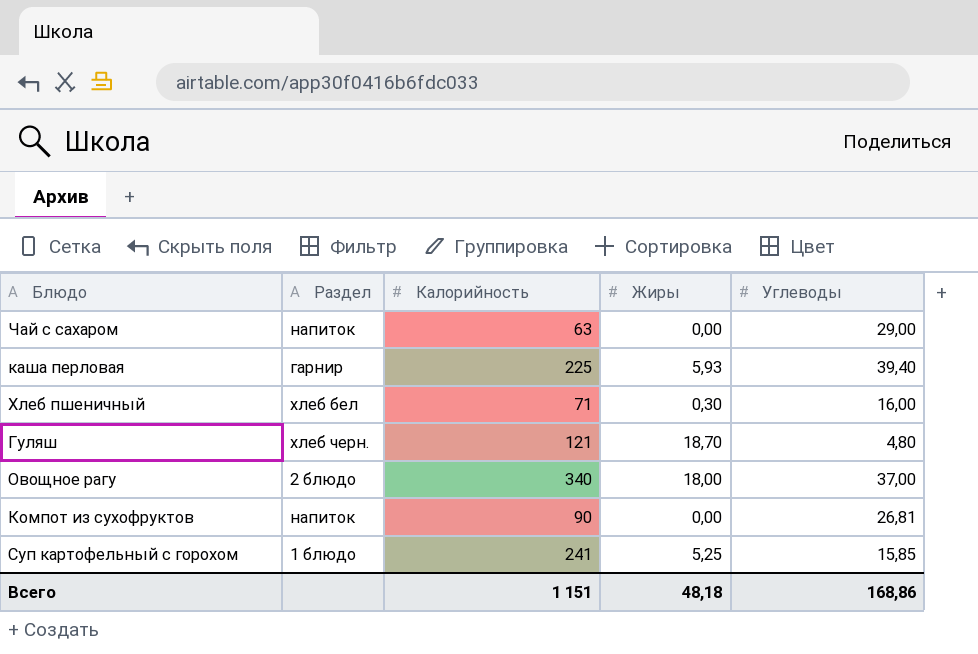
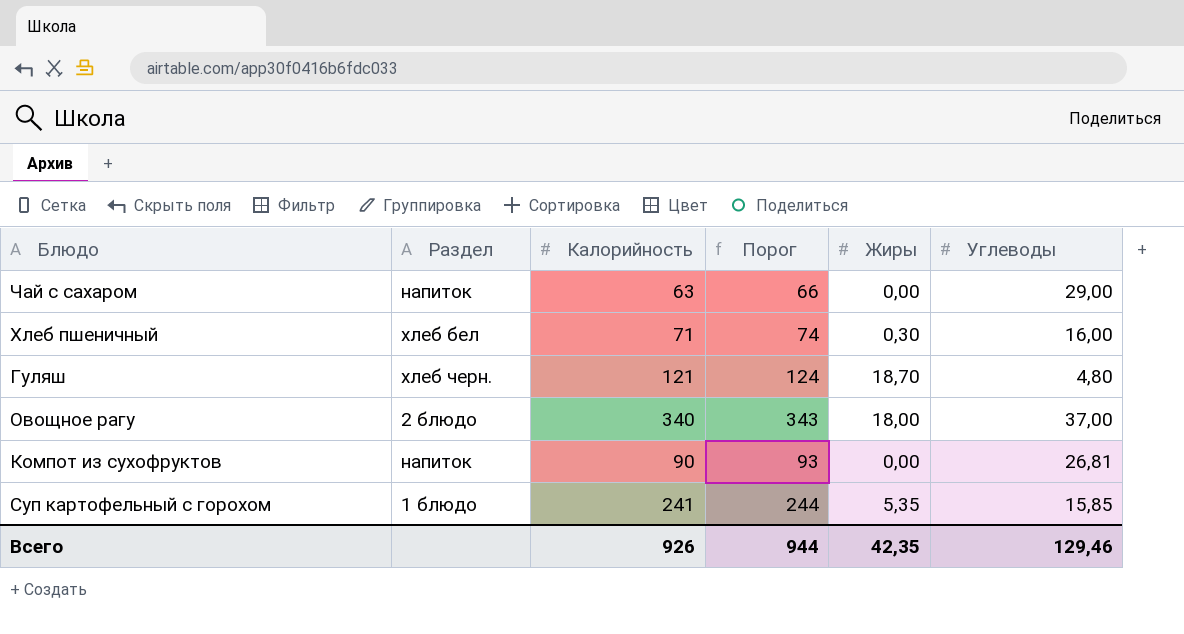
column Порог | formula: none -> [Калорийность] + 3
row каша перловая: гарнир | 225 | 5,93 | 39,40 -> none
Суп картофельный с горохом | Жиры: 5,25 -> 5,35
Всего | Калорийность: 1 151 -> 926
Всего | Жиры: 48,18 -> 42,35
Всего | Углеводы: 168,86 -> 129,46

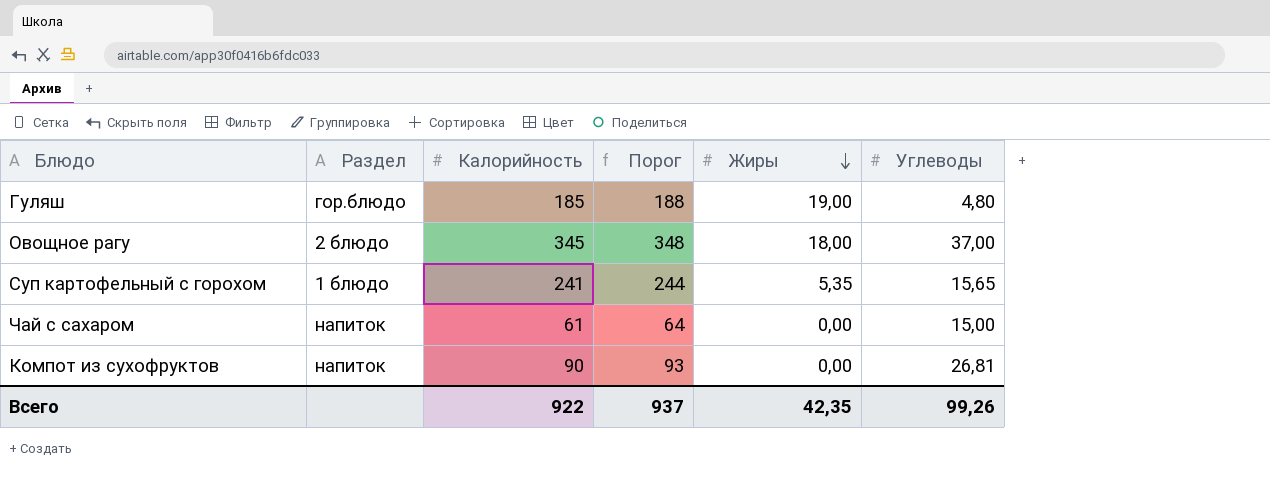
row order: none -> Жиры descending
row Хлеб пшеничный: хлеб бел | 71 | 74 | 0,30 | 16,00 -> none
Гуляш | Раздел: хлеб черн. -> гор.блюдо
Гуляш | Калорийность: 121 -> 185
Гуляш | Порог: 124 -> 188
Гуляш | Жиры: 18,70 -> 19,00
Овощное рагу | Калорийность: 340 -> 345
Овощное рагу | Порог: 343 -> 348
Суп картофельный с горохом | Углеводы: 15,85 -> 15,65
Чай с сахаром | Калорийность: 63 -> 61
Чай с сахаром | Порог: 66 -> 64
Чай с сахаром | Углеводы: 29,00 -> 15,00
Всего | Калорийность: 926 -> 922
Всего | Порог: 944 -> 937
Всего | Углеводы: 129,46 -> 99,26

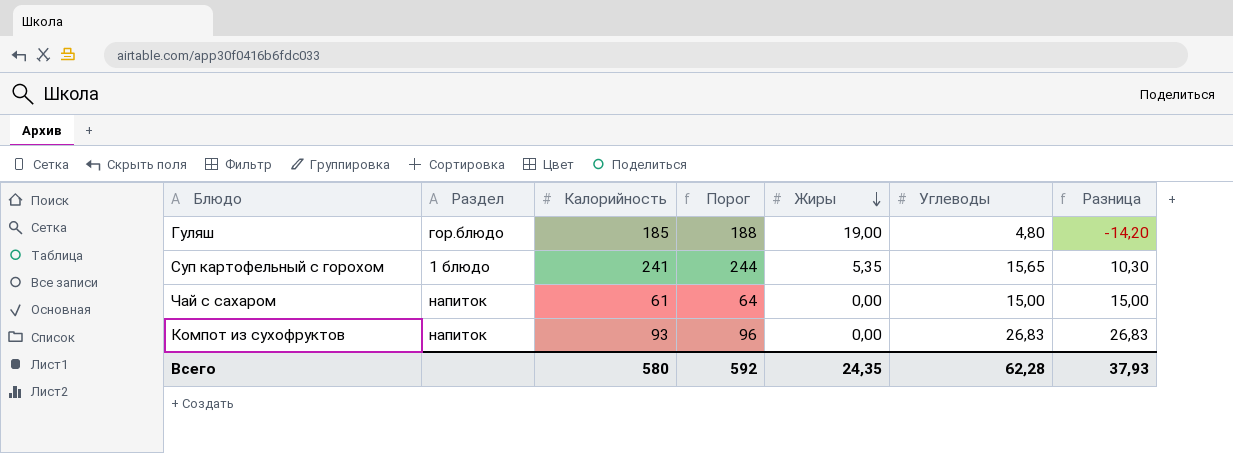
column Разница | formula: none -> [Углеводы] - [Жиры]
row Овощное рагу: 2 блюдо | 345 | 348 | 18,00 | 37,00 -> none
Компот из сухофруктов | Калорийность: 90 -> 93
Компот из сухофруктов | Порог: 93 -> 96
Компот из сухофруктов | Углеводы: 26,81 -> 26,83
Всего | Калорийность: 922 -> 580
Всего | Порог: 937 -> 592
Всего | Жиры: 42,35 -> 24,35
Всего | Углеводы: 99,26 -> 62,28

